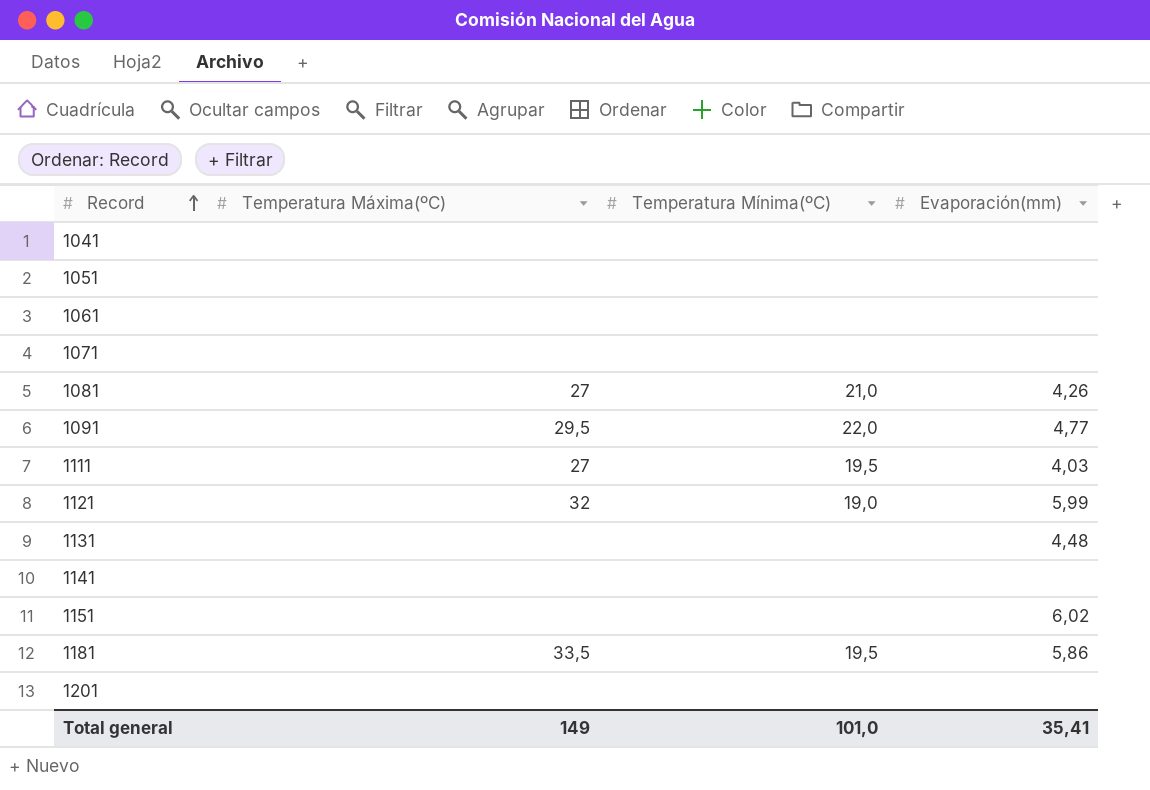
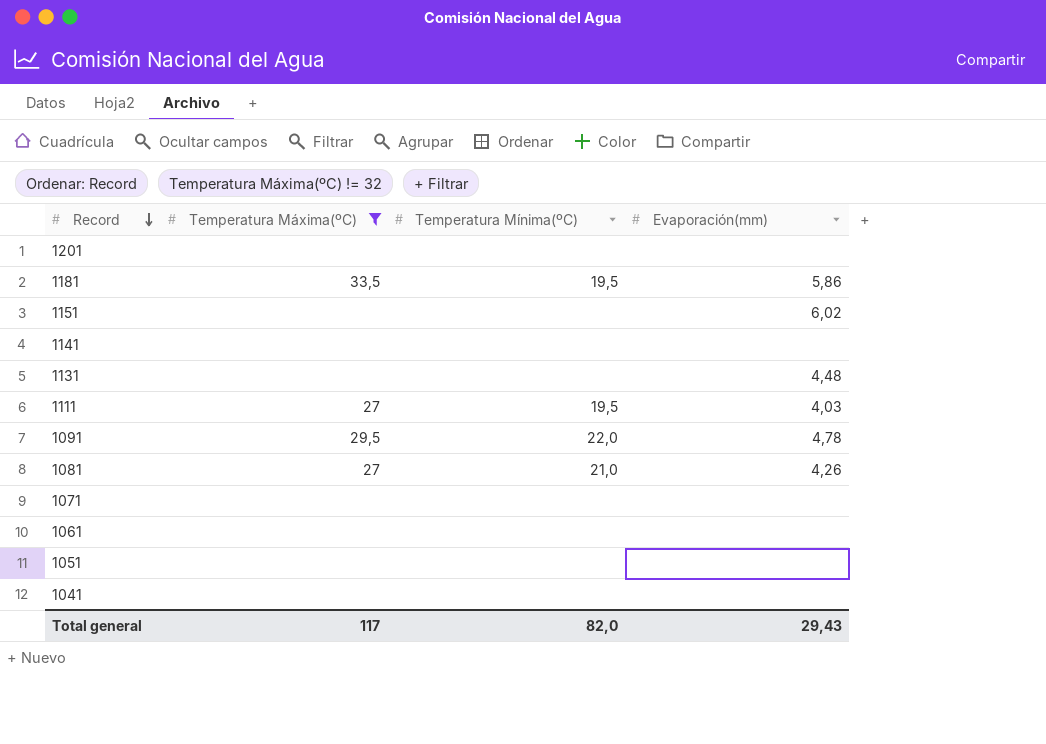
filter: none -> Temperatura Máxima(ºC) != 32
row order: Record ascending -> Record descending
1091 | Evaporación(mm): 4,77 -> 4,78
Total general | Temperatura Máxima(ºC): 149 -> 117
Total general | Temperatura Mínima(ºC): 101,0 -> 82,0
Total general | Evaporación(mm): 35,41 -> 29,43

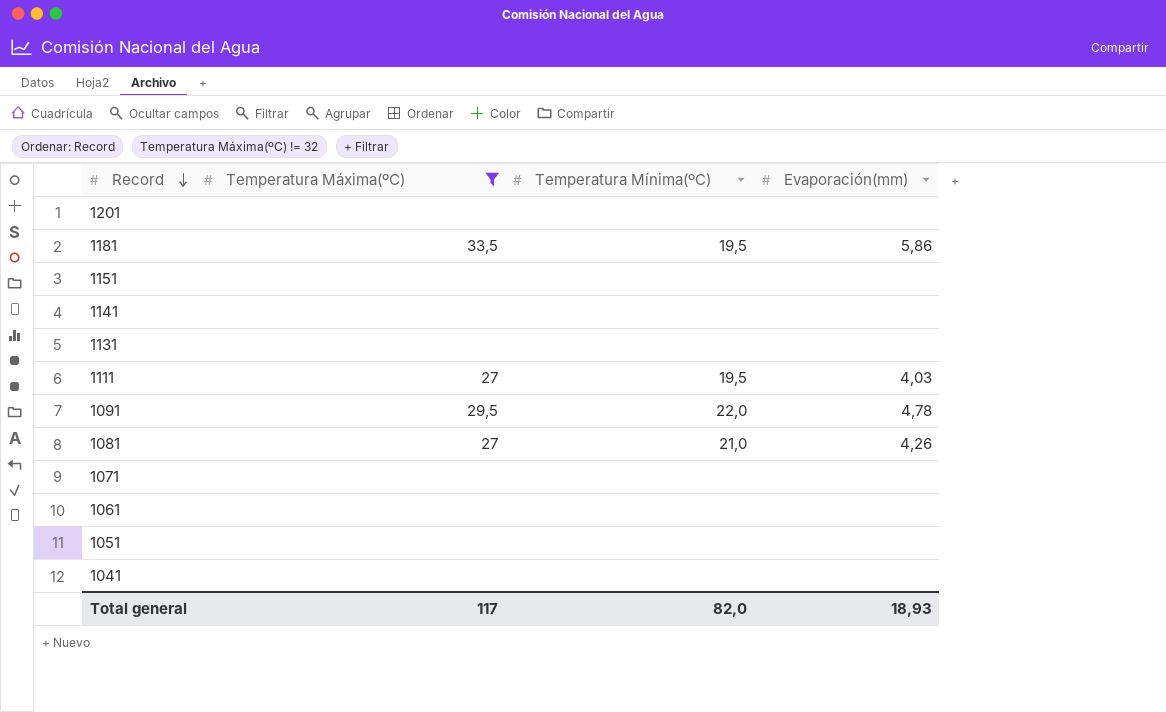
1151 | Evaporación(mm): 6,02 -> none
1131 | Evaporación(mm): 4,48 -> none
Total general | Evaporación(mm): 29,43 -> 18,93

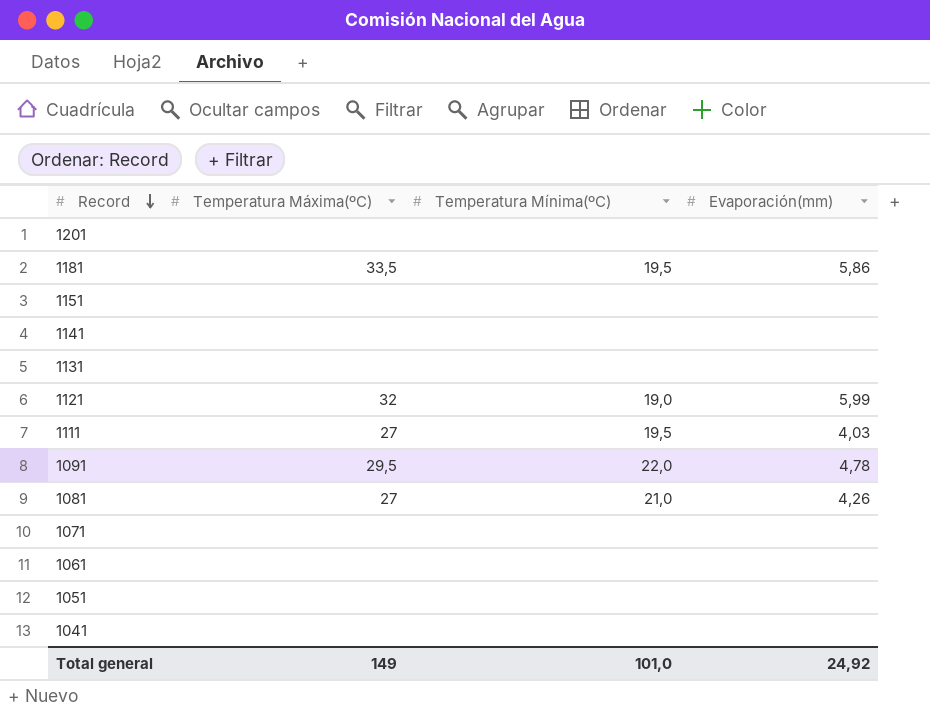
filter: Temperatura Máxima(ºC) != 32 -> none
Total general | Temperatura Máxima(ºC): 117 -> 149
Total general | Temperatura Mínima(ºC): 82,0 -> 101,0
Total general | Evaporación(mm): 18,93 -> 24,92

